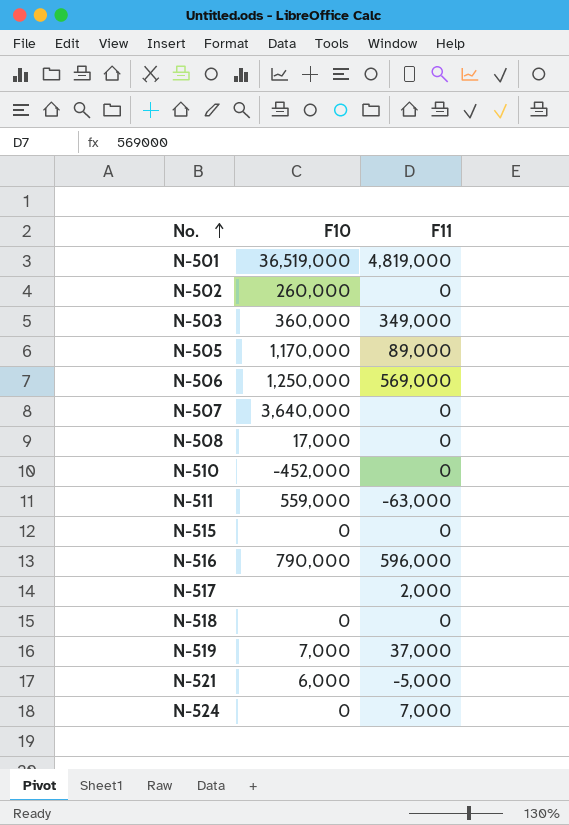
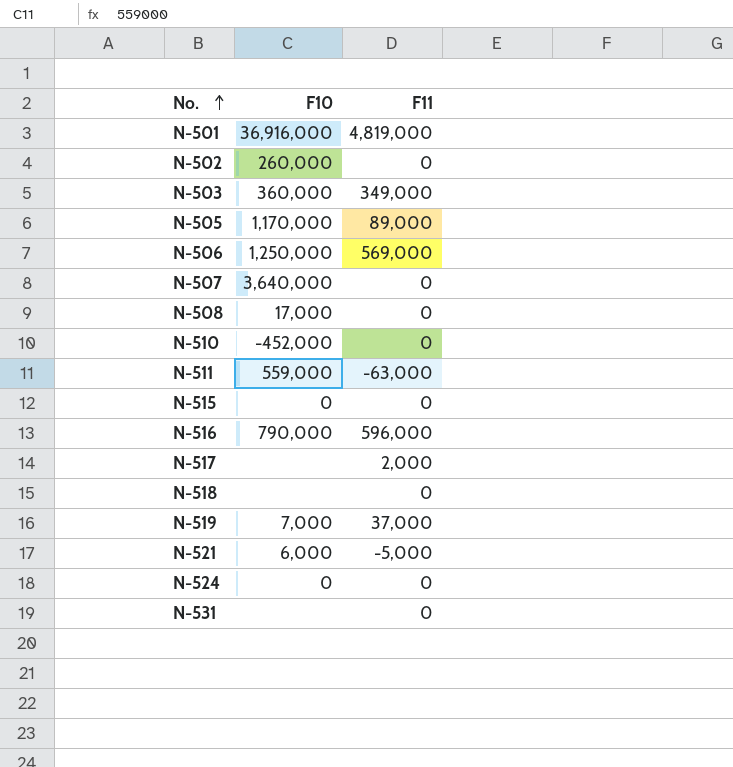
N-501 | F10: 36,519,000 -> 36,916,000
N-518 | F10: 0 -> none
N-524 | F11: 7,000 -> 0
row N-531: none -> none | 0

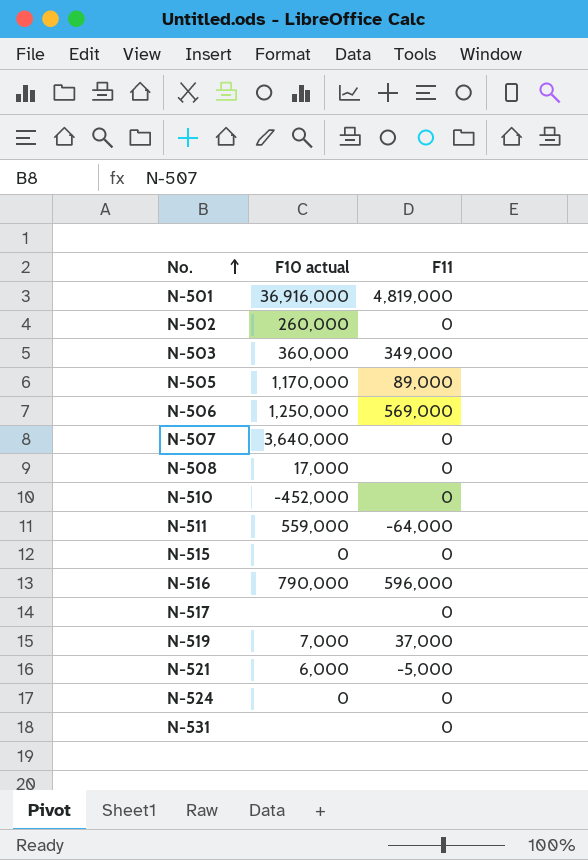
column name: F10 -> F10 actual
row N-518: none | 0 -> none
N-511 | F11: -63,000 -> -64,000
N-517 | F11: 2,000 -> 0

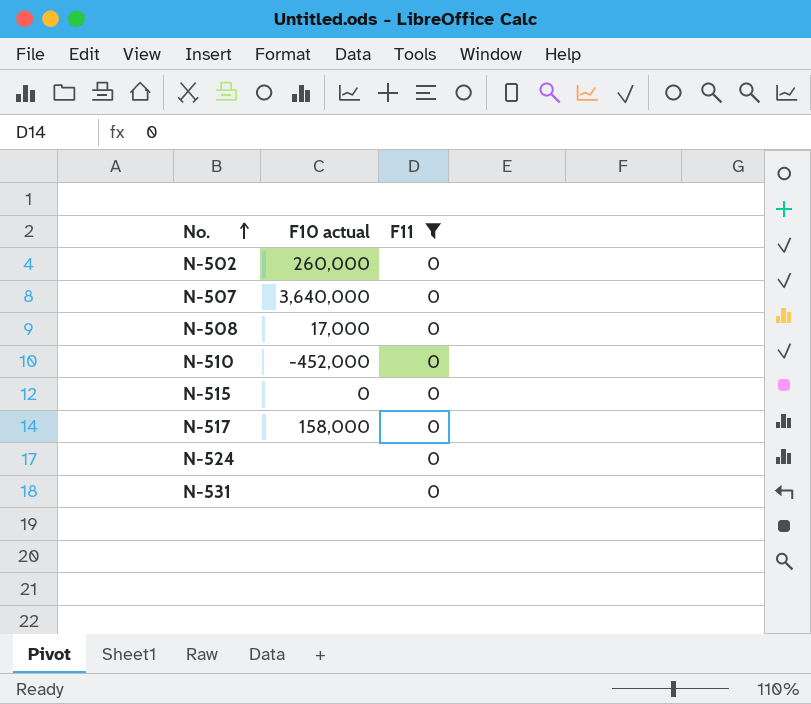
filter: none -> F11 = 0
N-517 | F10 actual: none -> 158,000
N-524 | F10 actual: 0 -> none

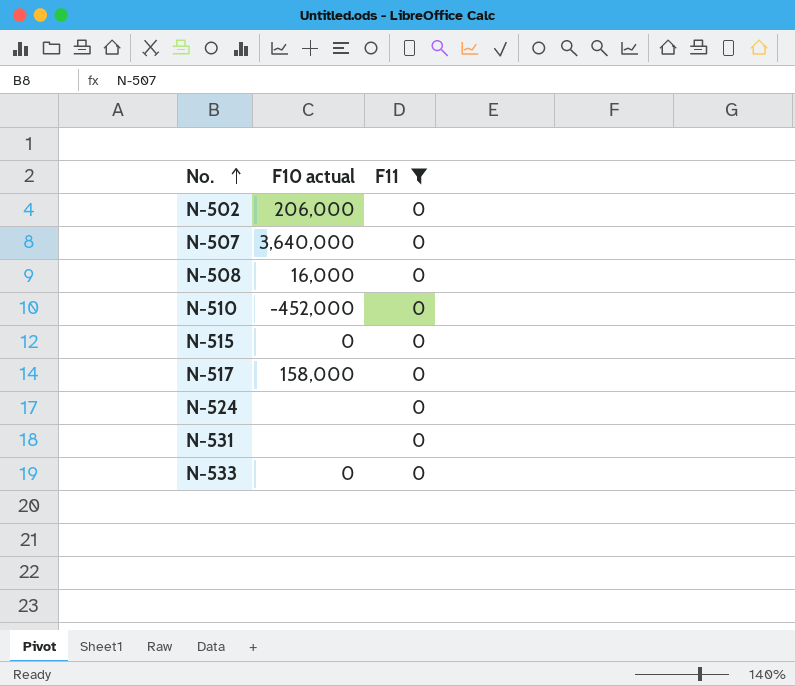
N-502 | F10 actual: 260,000 -> 206,000
N-508 | F10 actual: 17,000 -> 16,000
row N-533: none -> 0 | 0

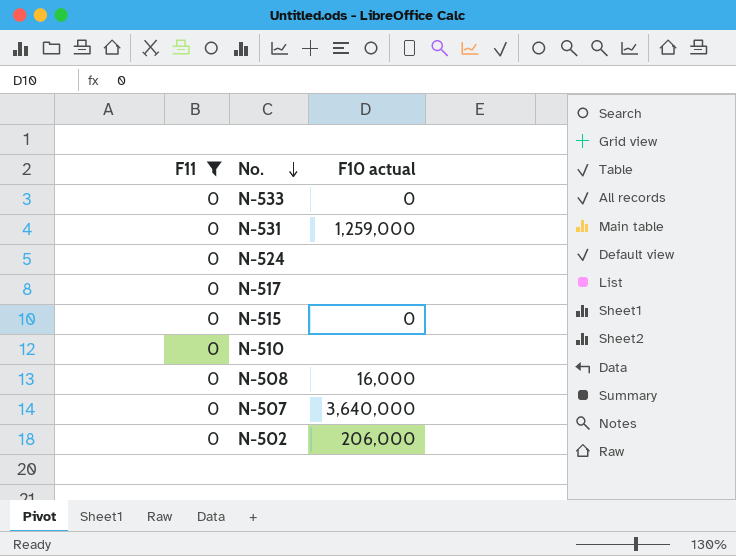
row order: No. ascending -> No. descending
column F11 | position: 3 -> 1
N-531 | F10 actual: none -> 1,259,000
N-517 | F10 actual: 158,000 -> none
N-510 | F10 actual: -452,000 -> none

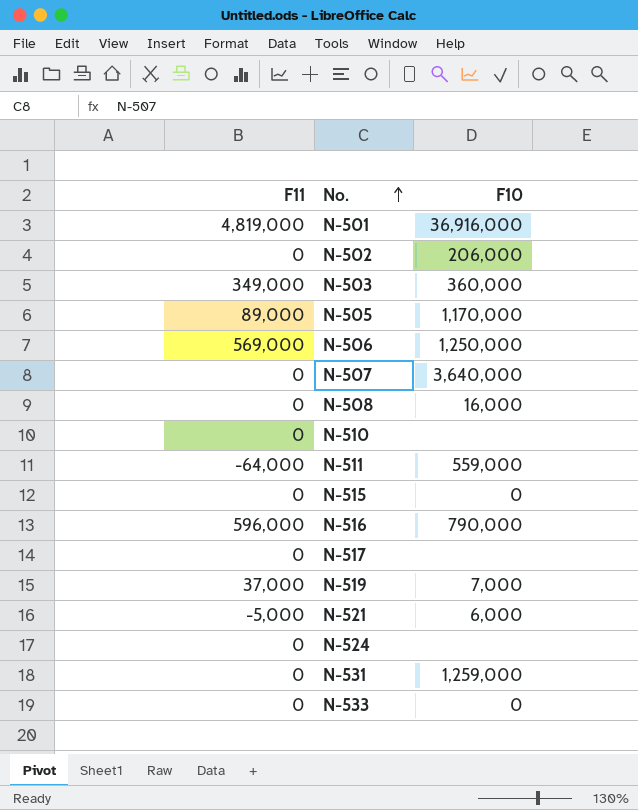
filter: F11 = 0 -> none
row order: No. descending -> No. ascending
column name: F10 actual -> F10

